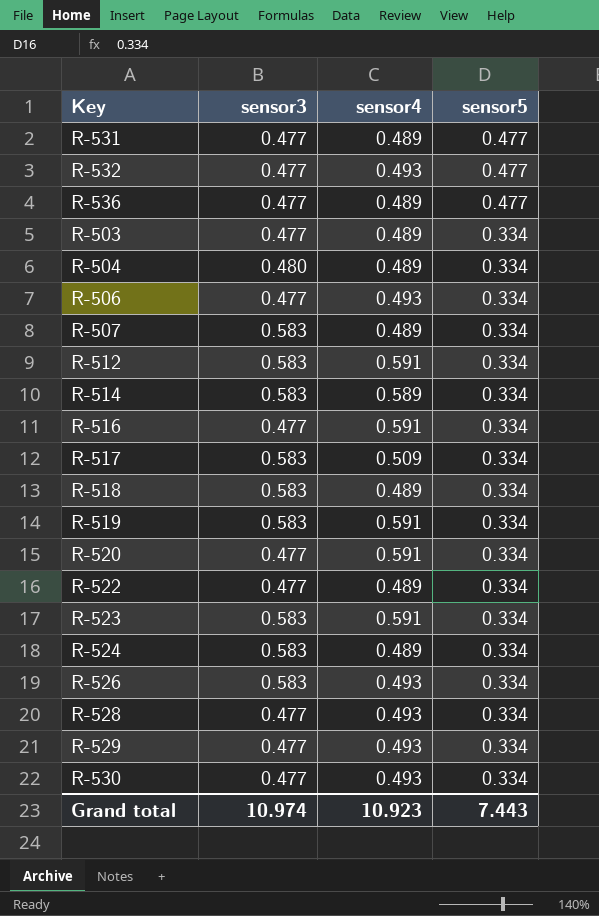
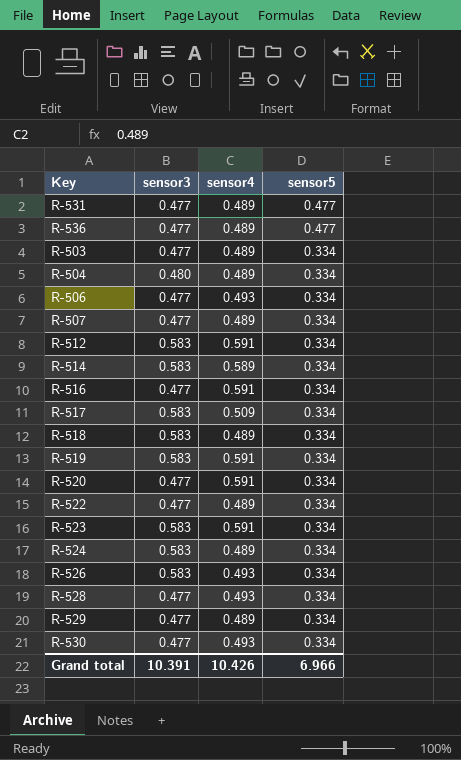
row R-532: 0.477 | 0.493 | 0.477 -> none
R-507 | sensor3: 0.583 -> 0.477
R-529 | sensor4: 0.493 -> 0.489
Grand total | sensor3: 10.974 -> 10.391
Grand total | sensor4: 10.923 -> 10.426
Grand total | sensor5: 7.443 -> 6.966

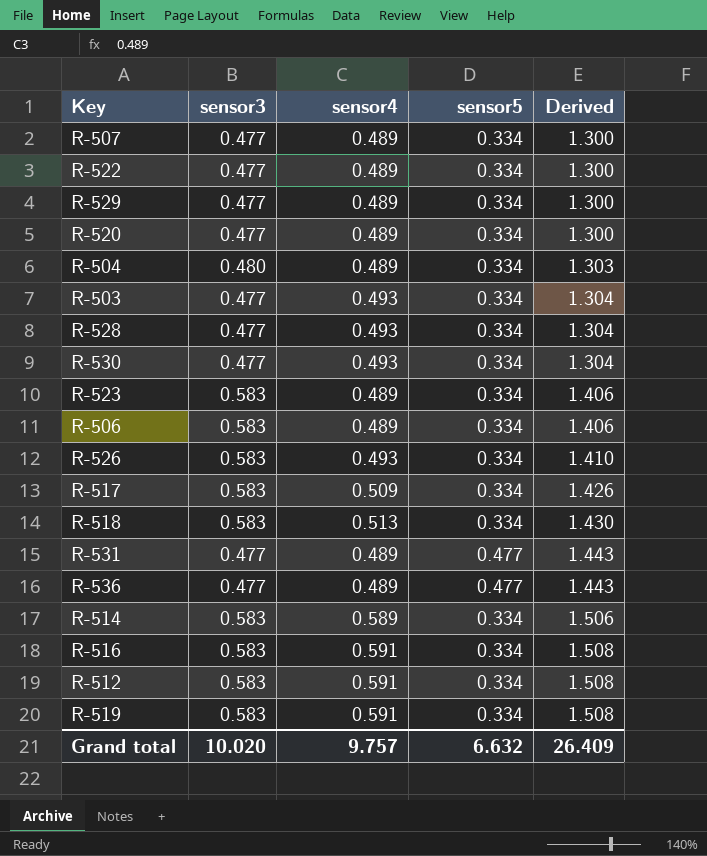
row order: sensor5 descending -> Derived ascending
column Derived | formula: none -> [sensor3] + [sensor4] + [sensor5]
row R-524: 0.583 | 0.489 | 0.334 -> none
R-520 | sensor4: 0.591 -> 0.489
R-503 | sensor4: 0.489 -> 0.493
R-523 | sensor4: 0.591 -> 0.489
R-506 | sensor3: 0.477 -> 0.583
R-506 | sensor4: 0.493 -> 0.489
R-518 | sensor4: 0.489 -> 0.513
R-516 | sensor3: 0.477 -> 0.583
Grand total | sensor3: 10.391 -> 10.020
Grand total | sensor4: 10.426 -> 9.757
Grand total | sensor5: 6.966 -> 6.632

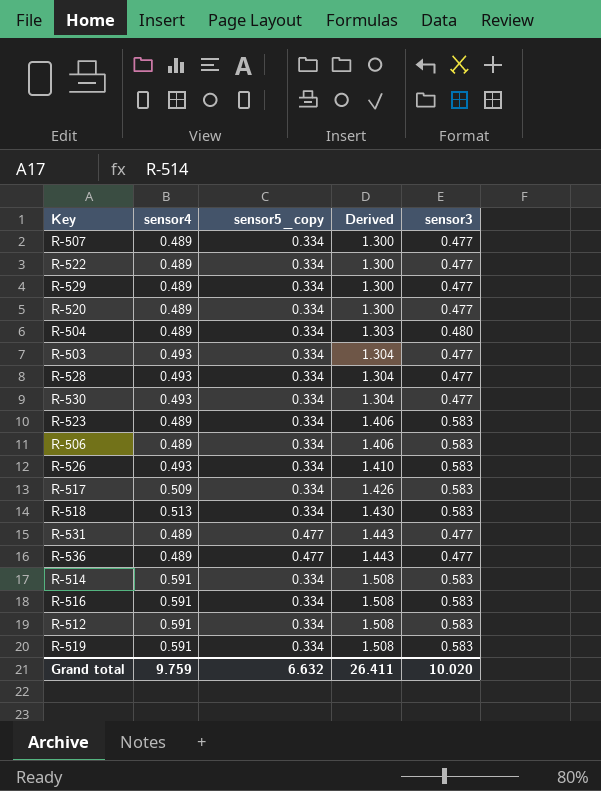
column name: sensor5 -> sensor5_copy
column sensor3 | position: 2 -> 5
R-514 | sensor4: 0.589 -> 0.591
R-514 | Derived: 1.506 -> 1.508
Grand total | sensor4: 9.757 -> 9.759
Grand total | Derived: 26.409 -> 26.411

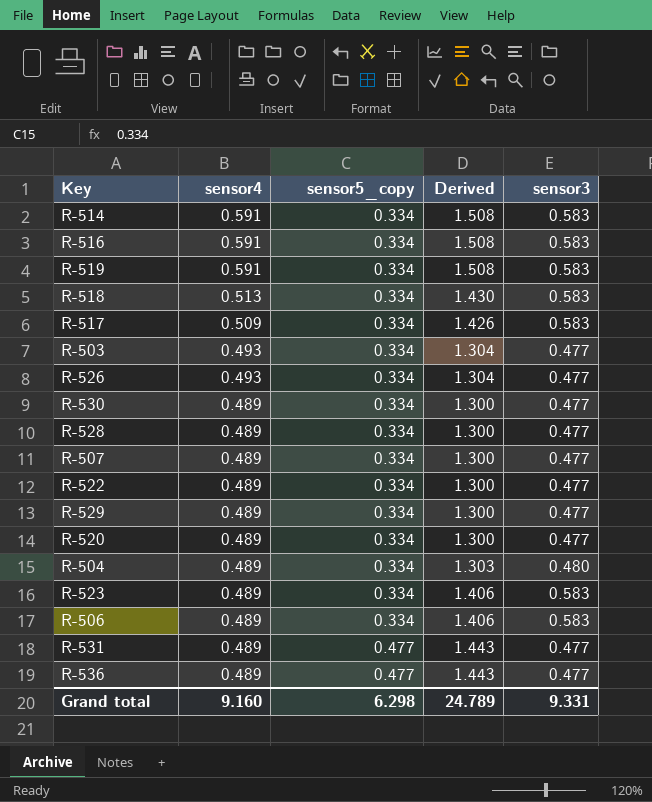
row order: Derived ascending -> sensor4 descending
row R-512: 0.591 | 0.334 | 1.508 | 0.583 -> none
R-526 | Derived: 1.410 -> 1.304
R-526 | sensor3: 0.583 -> 0.477
R-530 | sensor4: 0.493 -> 0.489
R-530 | Derived: 1.304 -> 1.300
R-528 | sensor4: 0.493 -> 0.489
R-528 | Derived: 1.304 -> 1.300
Grand total | sensor4: 9.759 -> 9.160
Grand total | sensor5_copy: 6.632 -> 6.298
Grand total | Derived: 26.411 -> 24.789
Grand total | sensor3: 10.020 -> 9.331

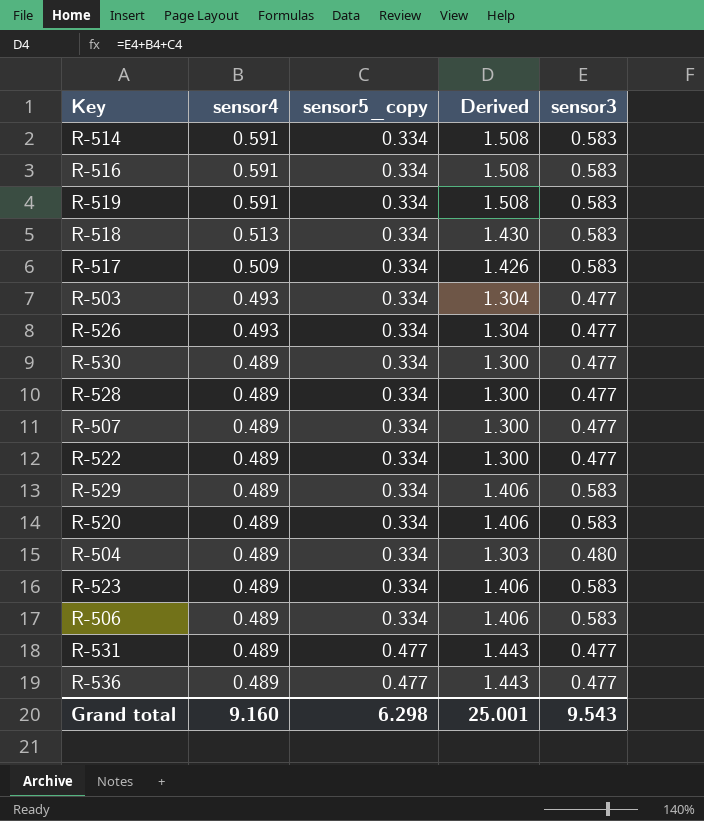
R-529 | Derived: 1.300 -> 1.406
R-529 | sensor3: 0.477 -> 0.583
R-520 | Derived: 1.300 -> 1.406
R-520 | sensor3: 0.477 -> 0.583
Grand total | Derived: 24.789 -> 25.001
Grand total | sensor3: 9.331 -> 9.543

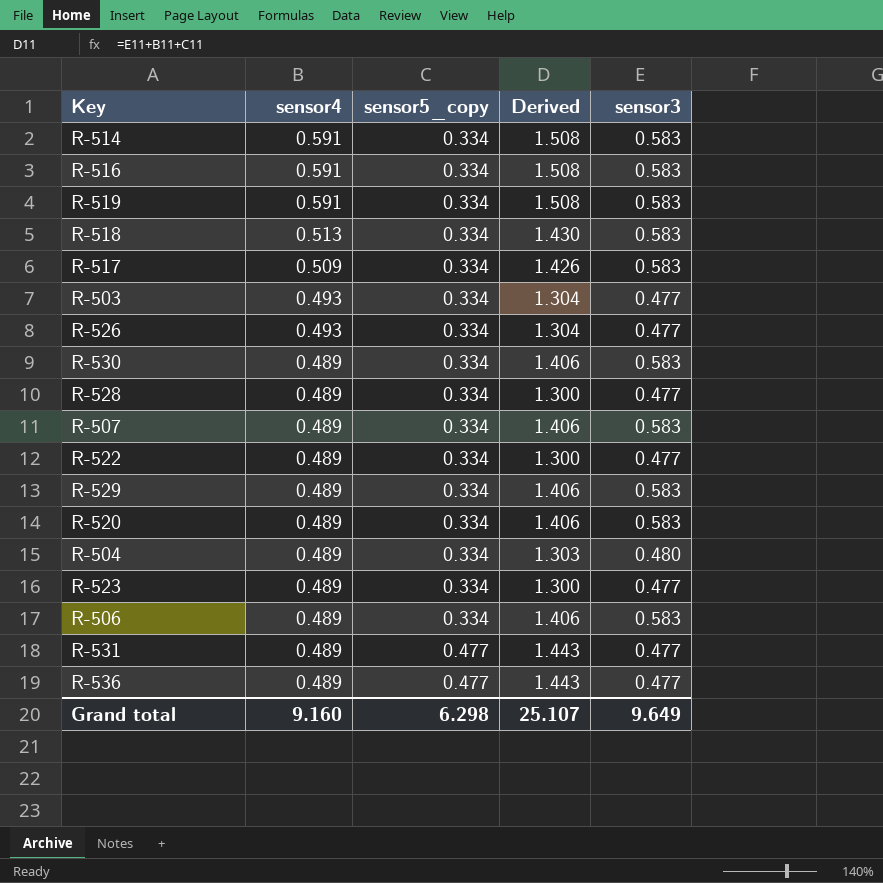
R-530 | Derived: 1.300 -> 1.406
R-530 | sensor3: 0.477 -> 0.583
R-507 | Derived: 1.300 -> 1.406
R-507 | sensor3: 0.477 -> 0.583
R-523 | Derived: 1.406 -> 1.300
R-523 | sensor3: 0.583 -> 0.477
Grand total | Derived: 25.001 -> 25.107
Grand total | sensor3: 9.543 -> 9.649

